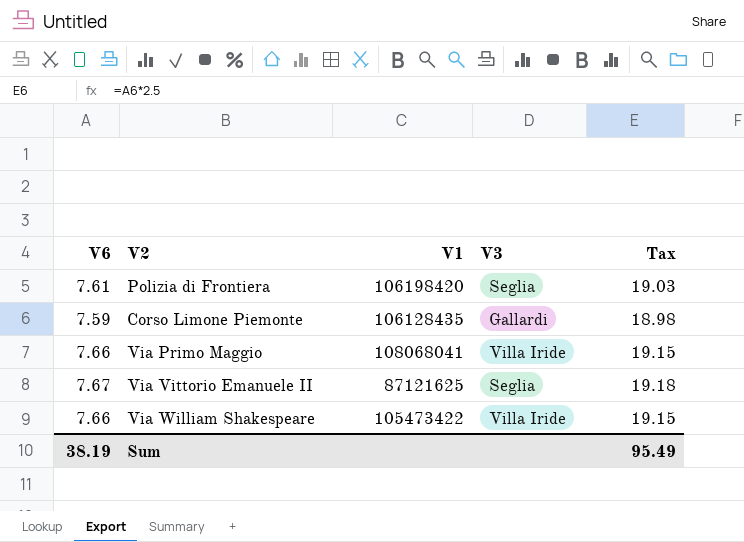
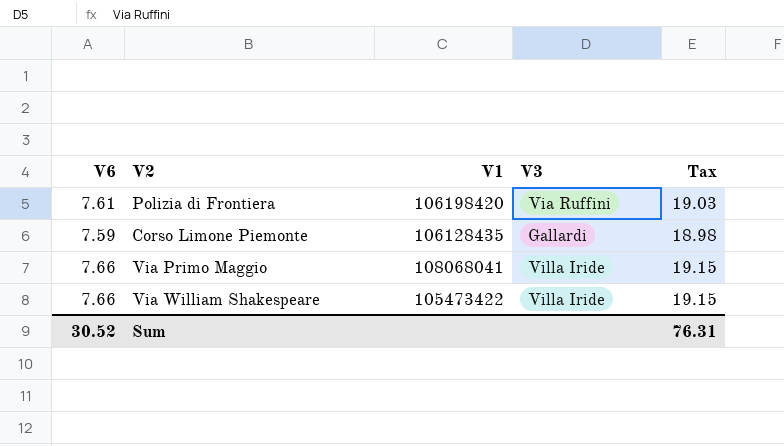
row Via Vittorio Emanuele II: 7.67 | 87121625 | Seglia | 19.18 -> none
Polizia di Frontiera | V3: Seglia -> Via Ruffini
Sum | V6: 38.19 -> 30.52
Sum | Tax: 95.49 -> 76.31

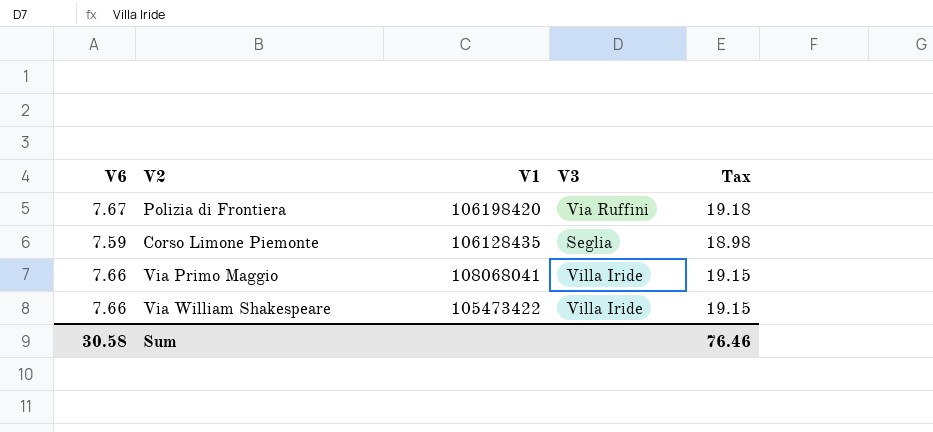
Polizia di Frontiera | V6: 7.61 -> 7.67
Polizia di Frontiera | Tax: 19.03 -> 19.18
Corso Limone Piemonte | V3: Gallardi -> Seglia
Sum | V6: 30.52 -> 30.58
Sum | Tax: 76.31 -> 76.46

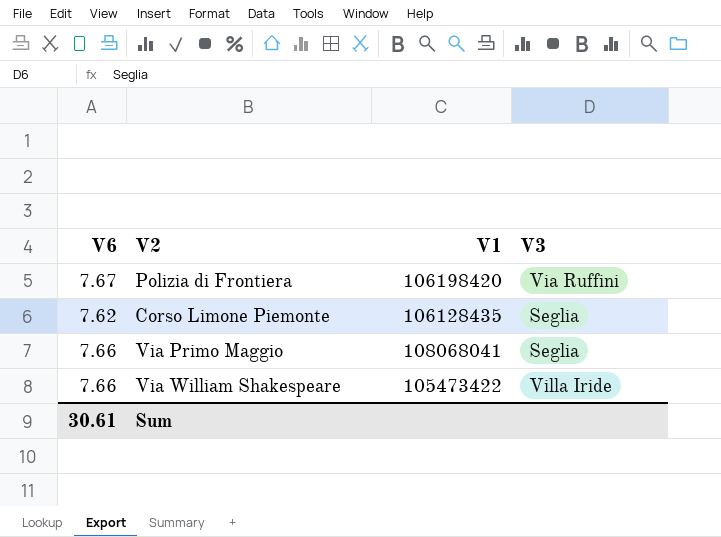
column Tax | formula: [V6] * 2.5 -> none
Corso Limone Piemonte | V6: 7.59 -> 7.62
Via Primo Maggio | V3: Villa Iride -> Seglia
Sum | V6: 30.58 -> 30.61

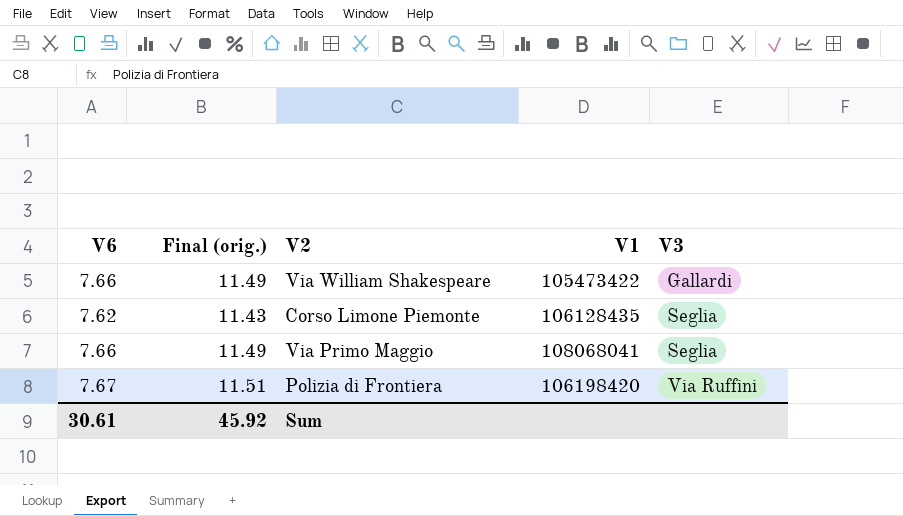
row order: none -> V3 ascending
column Final (orig.) | formula: none -> [V6] * 1.5
Via William Shakespeare | V3: Villa Iride -> Gallardi

